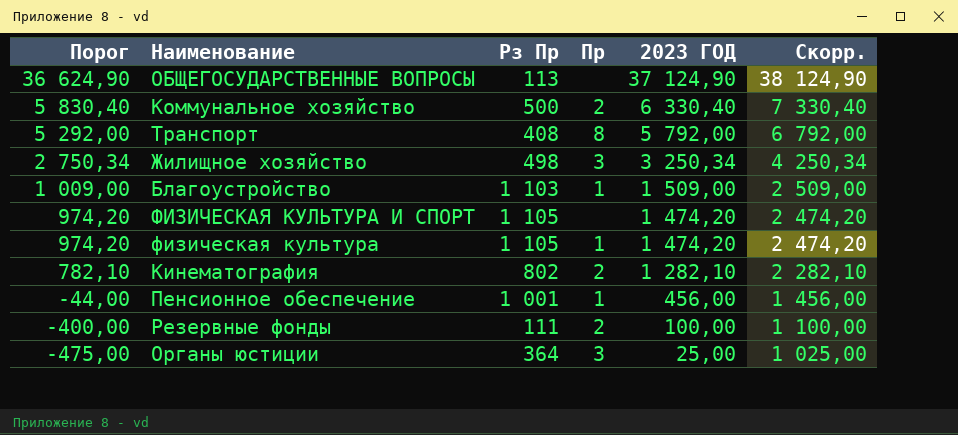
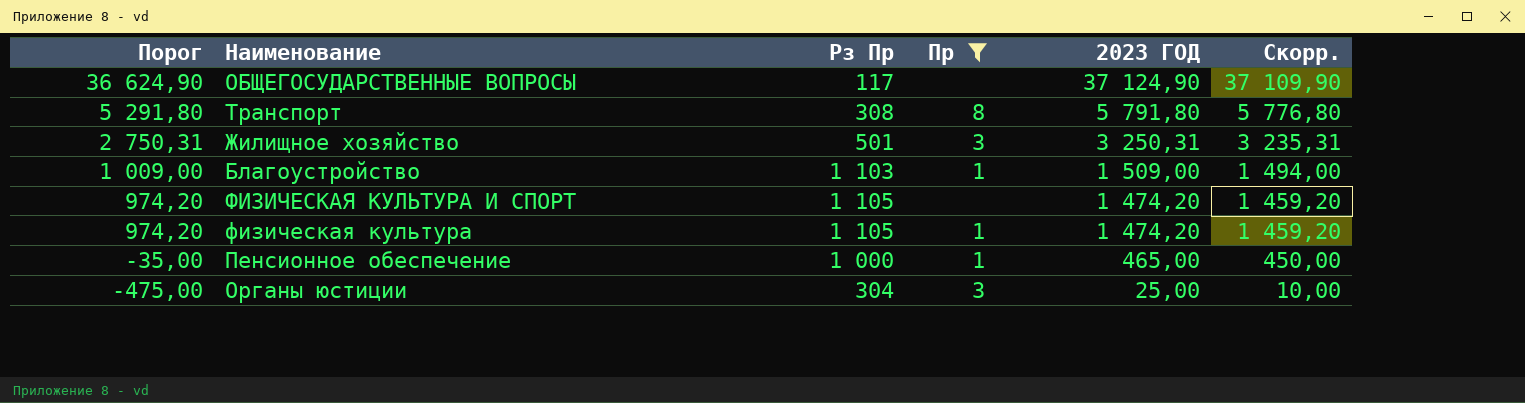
filter: none -> Пр != 2
column Скорр. | formula: [2023 ГОД] + 1000 -> [2023 ГОД] - 15
ОБЩЕГОСУДАРСТВЕННЫЕ ВОПРОСЫ | Рз Пр: 113 -> 117
Транспорт | Порог: 5 292,00 -> 5 291,80
Транспорт | Рз Пр: 408 -> 308
Транспорт | 2023 ГОД: 5 792,00 -> 5 791,80
Жилищное хозяйство | Порог: 2 750,34 -> 2 750,31
Жилищное хозяйство | Рз Пр: 498 -> 501
Жилищное хозяйство | 2023 ГОД: 3 250,34 -> 3 250,31
Пенсионное обеспечение | Порог: -44,00 -> -35,00
Пенсионное обеспечение | Рз Пр: 1 001 -> 1 000
Пенсионное обеспечение | 2023 ГОД: 456,00 -> 465,00
Органы юстиции | Рз Пр: 364 -> 304

